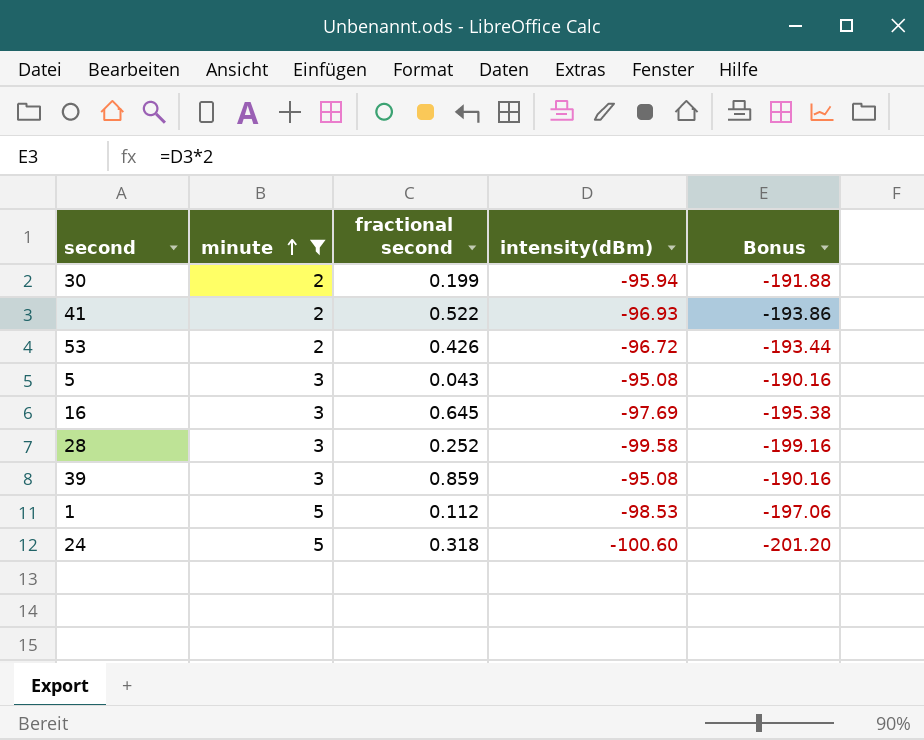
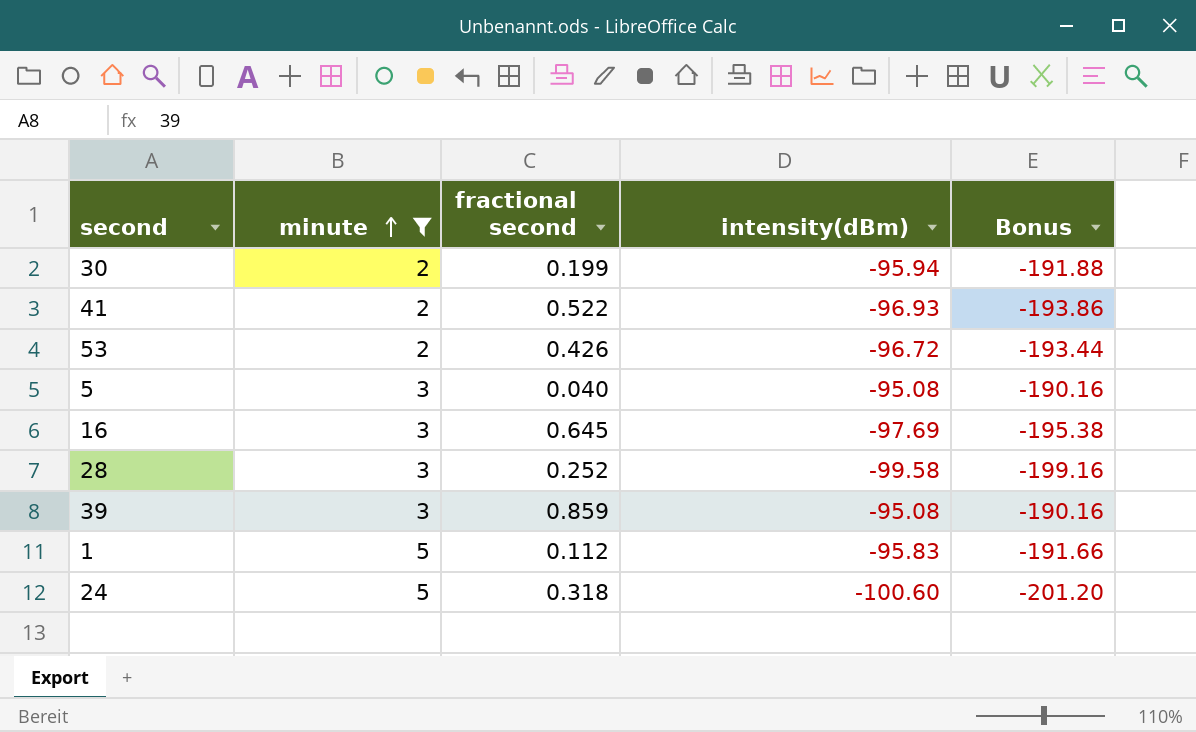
5 | fractional second: 0.043 -> 0.040
1 | intensity(dBm): -98.53 -> -95.83
1 | Bonus: -197.06 -> -191.66

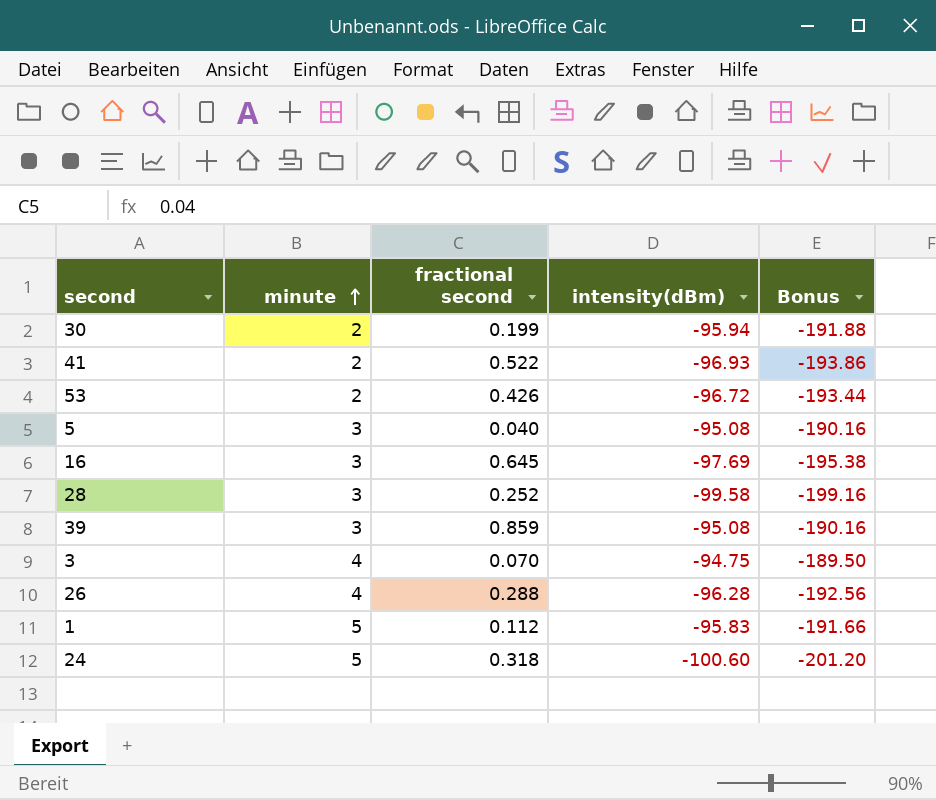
filter: minute != 4 -> none

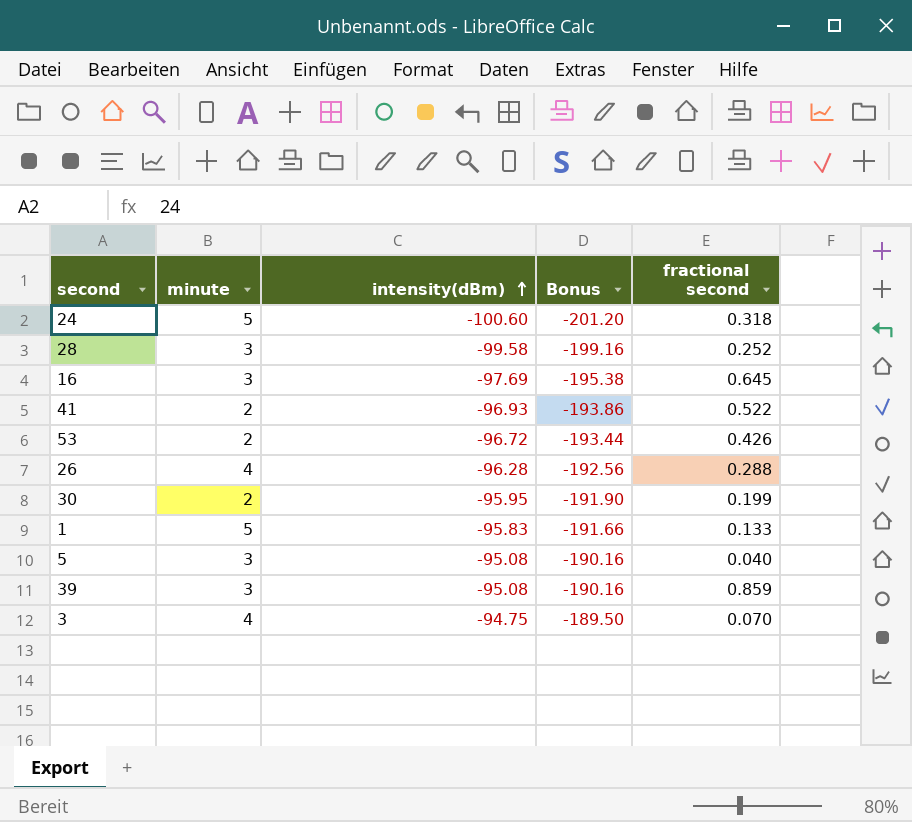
row order: minute ascending -> intensity(dBm) ascending
column fractional second | position: 3 -> 5
30 | intensity(dBm): -95.94 -> -95.95
30 | Bonus: -191.88 -> -191.90
1 | fractional second: 0.112 -> 0.133

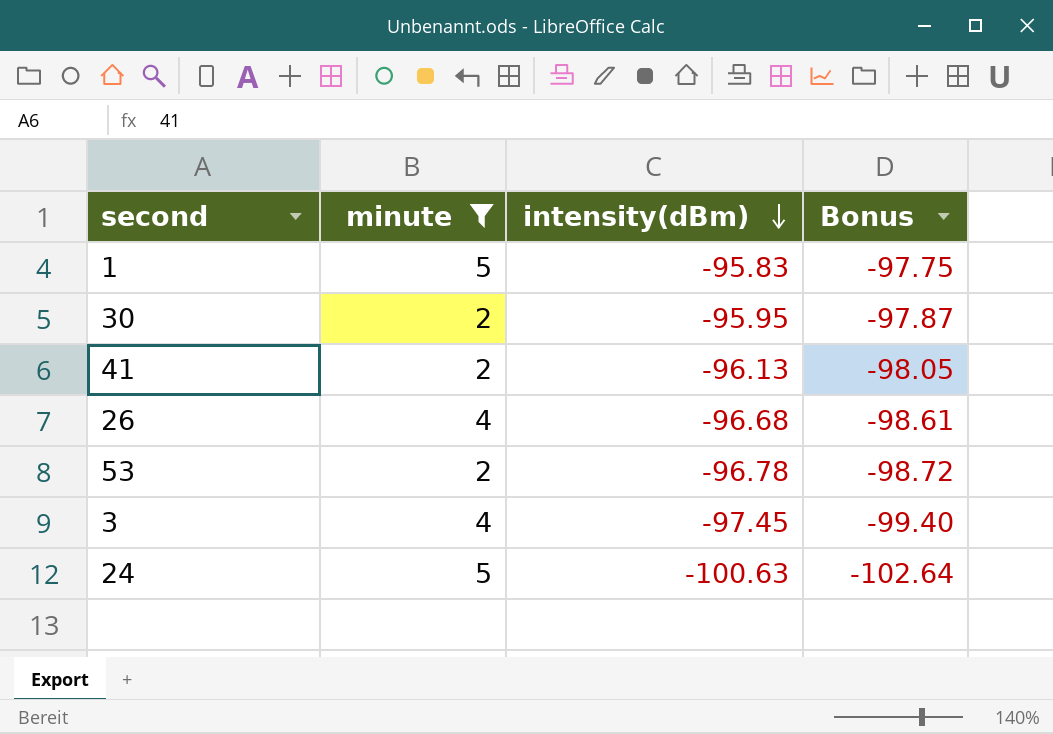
filter: none -> minute != 3
row order: intensity(dBm) ascending -> intensity(dBm) descending
column fractional second | position: 5 -> none
column Bonus | formula: [intensity(dBm)] * 2 -> [intensity(dBm)] * 1.02
41 | intensity(dBm): -96.93 -> -96.13
26 | intensity(dBm): -96.28 -> -96.68
53 | intensity(dBm): -96.72 -> -96.78
3 | intensity(dBm): -94.75 -> -97.45
24 | intensity(dBm): -100.60 -> -100.63

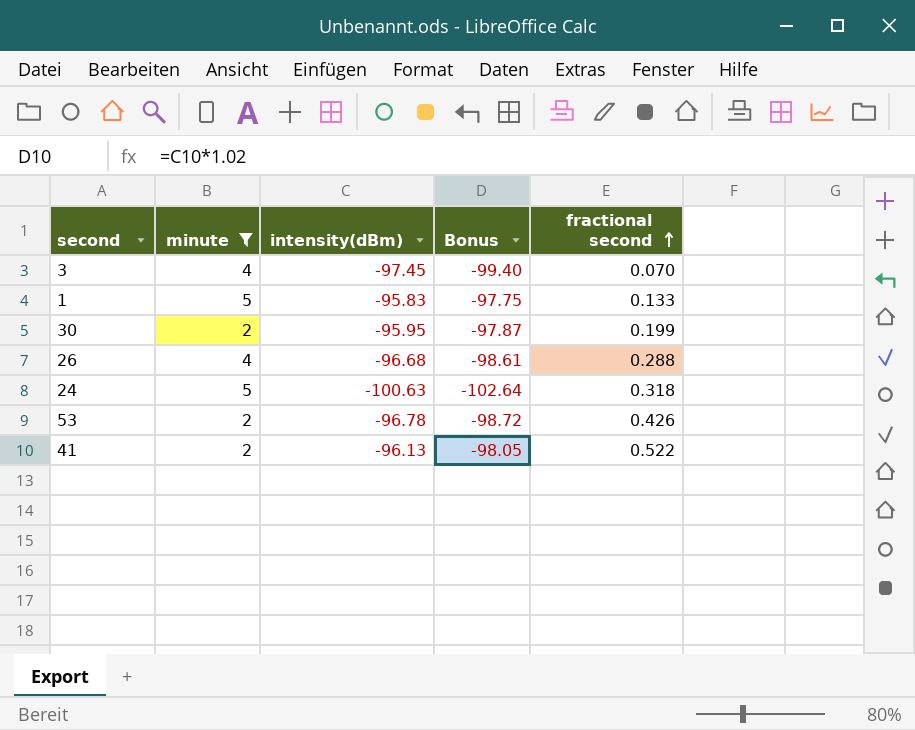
row order: intensity(dBm) descending -> fractional second ascending
column fractional second | position: none -> 5

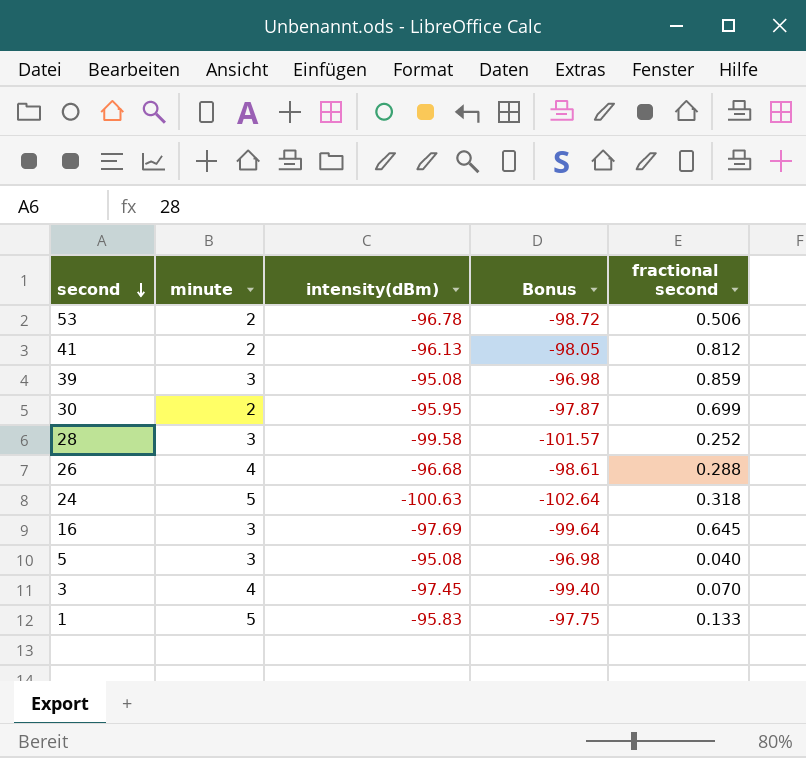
filter: minute != 3 -> none
row order: fractional second ascending -> second descending
53 | fractional second: 0.426 -> 0.506
41 | fractional second: 0.522 -> 0.812
30 | fractional second: 0.199 -> 0.699

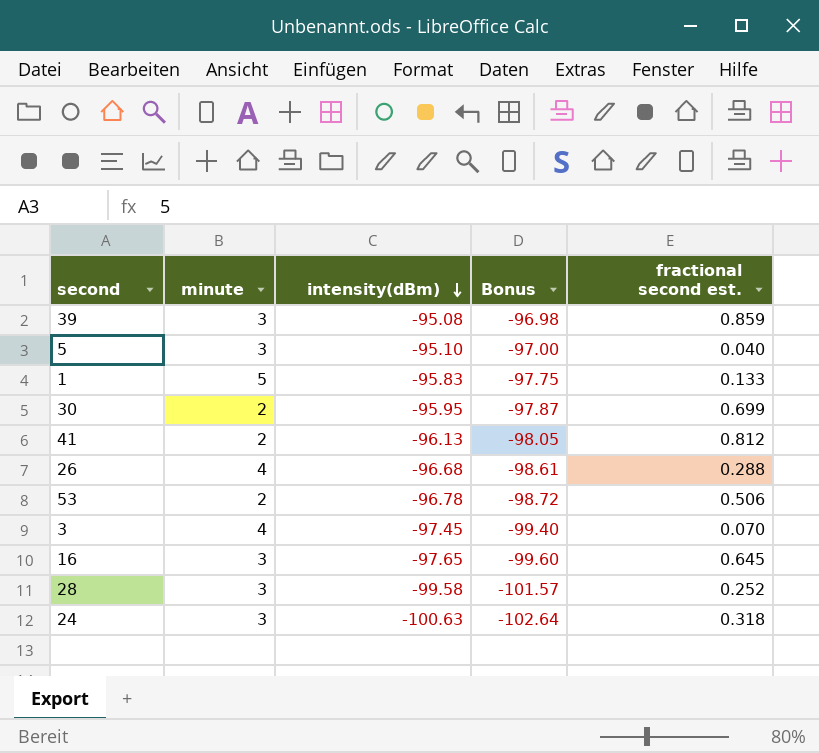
row order: second descending -> intensity(dBm) descending
column name: fractional second -> fractional second est.
5 | intensity(dBm): -95.08 -> -95.10
5 | Bonus: -96.98 -> -97.00
16 | intensity(dBm): -97.69 -> -97.65
16 | Bonus: -99.64 -> -99.60
24 | minute: 5 -> 3

